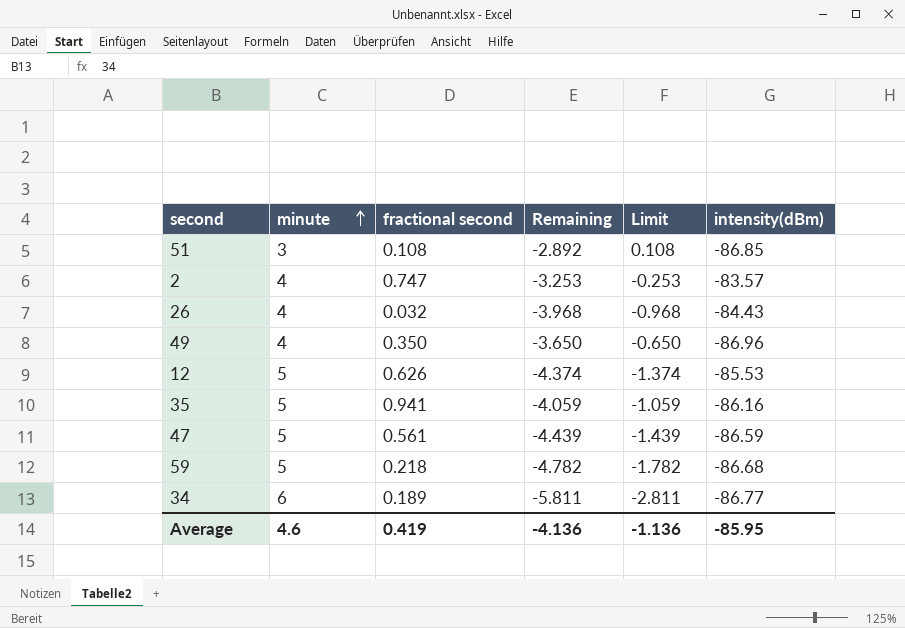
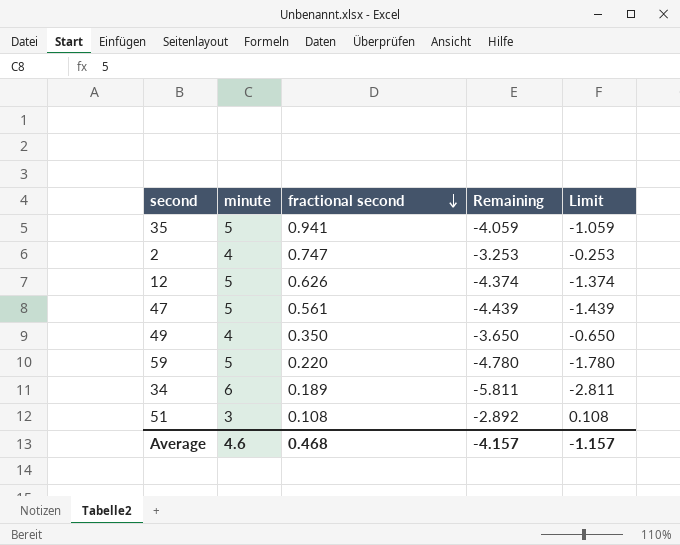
row order: minute ascending -> fractional second descending
column intensity(dBm) | position: 6 -> none
row 26: 4 | 0.032 | -3.968 | -0.968 | -84.43 -> none
59 | fractional second: 0.218 -> 0.220
59 | Remaining: -4.782 -> -4.780
59 | Limit: -1.782 -> -1.780
Average | fractional second: 0.419 -> 0.468
Average | Remaining: -4.136 -> -4.157
Average | Limit: -1.136 -> -1.157

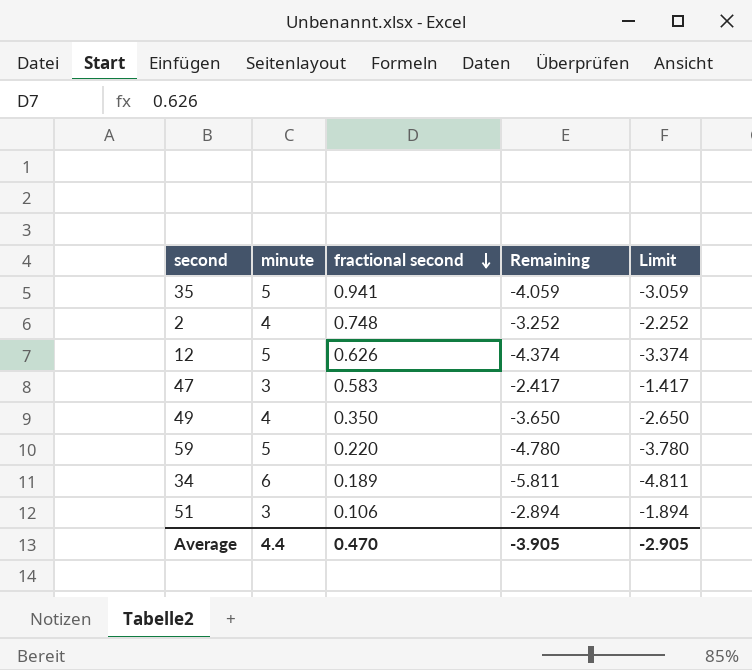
column Limit | formula: [Remaining] + 3 -> [Remaining] + 1
2 | fractional second: 0.747 -> 0.748
2 | Remaining: -3.253 -> -3.252
47 | minute: 5 -> 3
47 | fractional second: 0.561 -> 0.583
47 | Remaining: -4.439 -> -2.417
51 | fractional second: 0.108 -> 0.106
51 | Remaining: -2.892 -> -2.894
Average | minute: 4.6 -> 4.4
Average | fractional second: 0.468 -> 0.470
Average | Remaining: -4.157 -> -3.905
Average | Limit: -1.157 -> -2.905

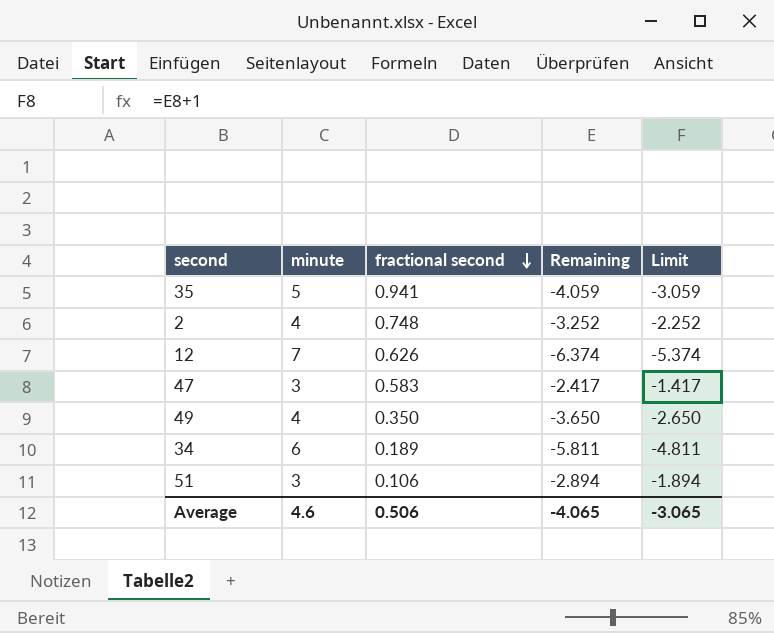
row 59: 5 | 0.220 | -4.780 | -3.780 -> none
12 | minute: 5 -> 7
12 | Remaining: -4.374 -> -6.374
12 | Limit: -3.374 -> -5.374
Average | minute: 4.4 -> 4.6
Average | fractional second: 0.470 -> 0.506
Average | Remaining: -3.905 -> -4.065
Average | Limit: -2.905 -> -3.065

